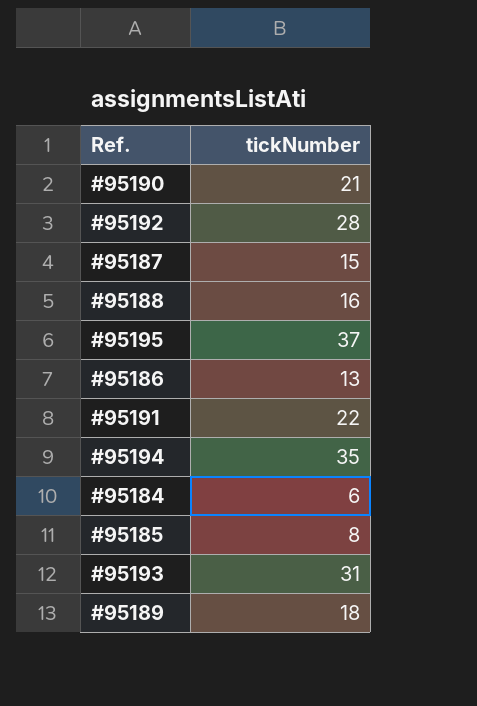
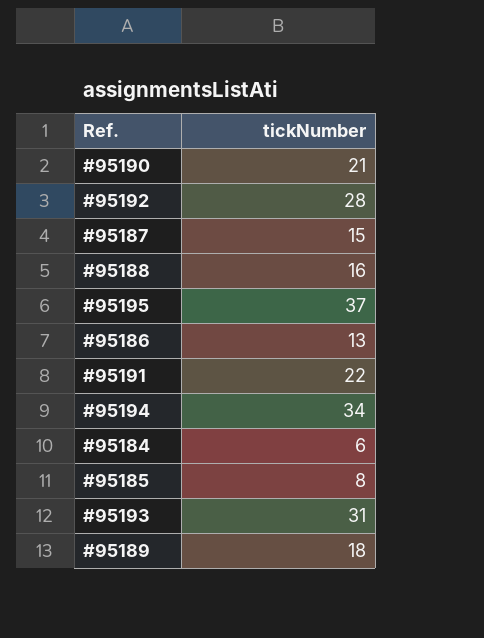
#95194 | tickNumber: 35 -> 34

